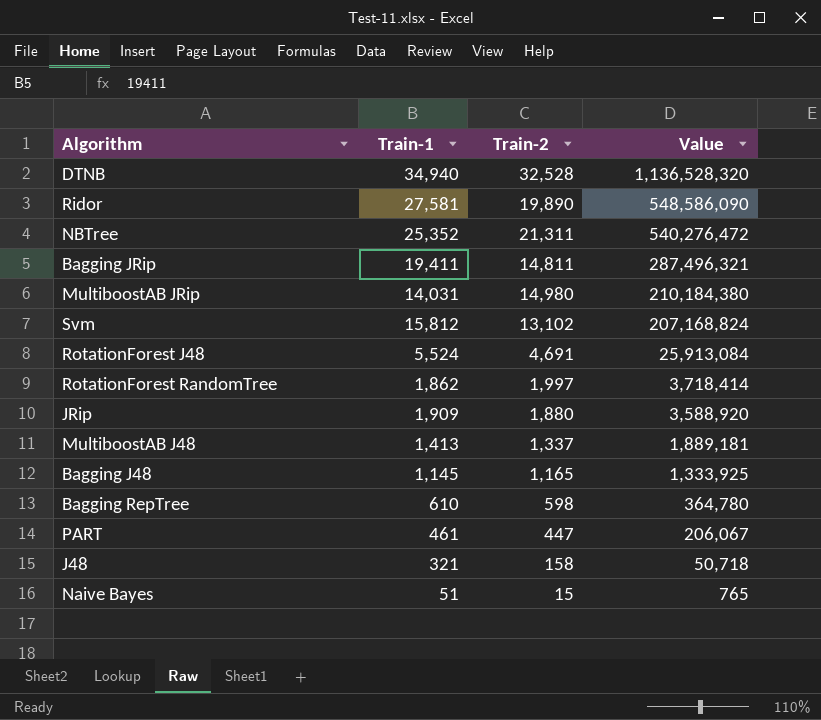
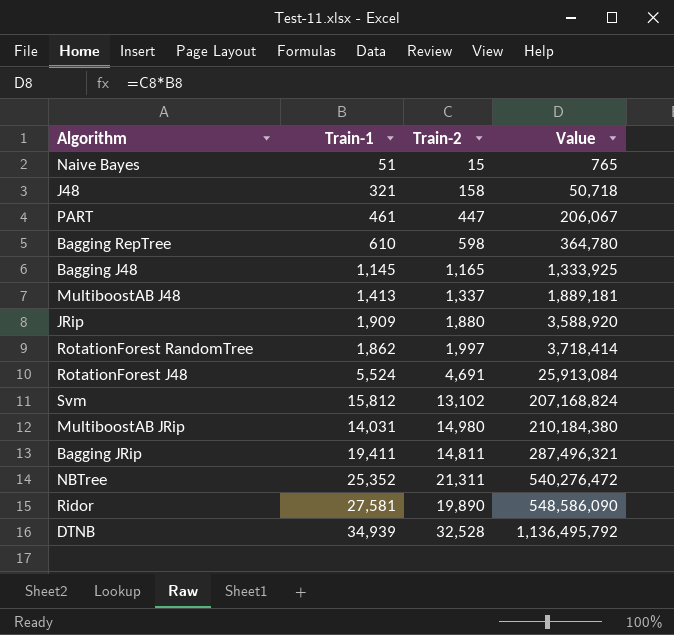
row order: Value descending -> Value ascending
DTNB | Train-1: 34,940 -> 34,939
DTNB | Value: 1,136,528,320 -> 1,136,495,792

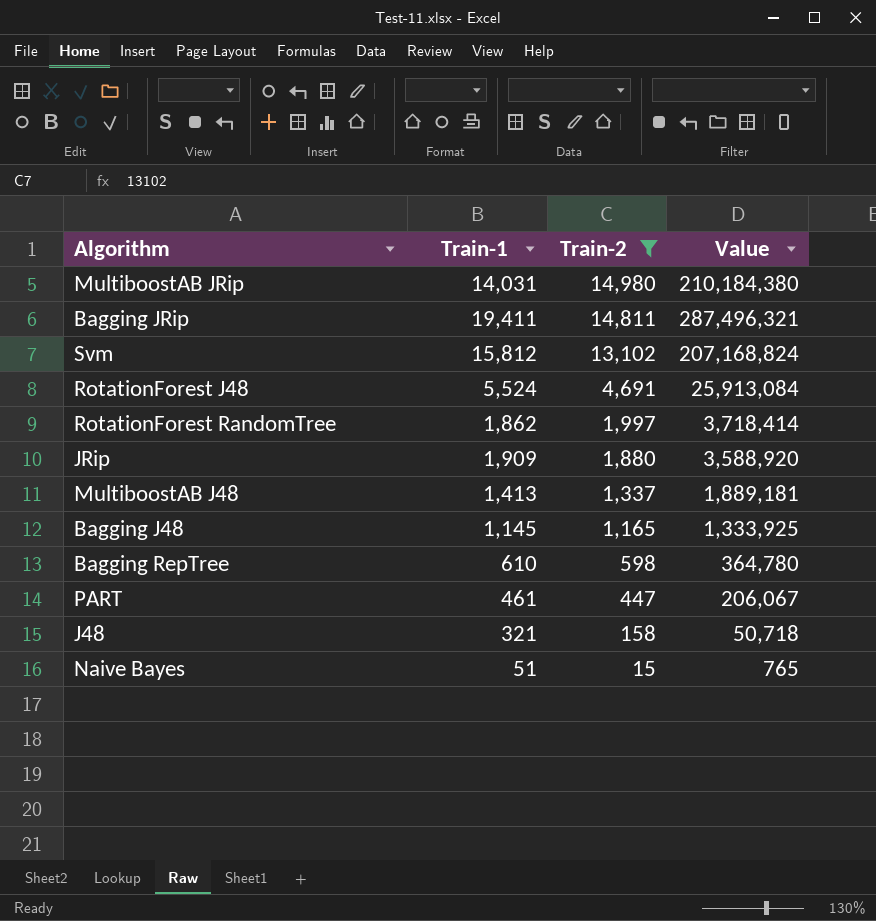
filter: none -> Train-2 <= 14,980
row order: Value ascending -> Train-2 descending

